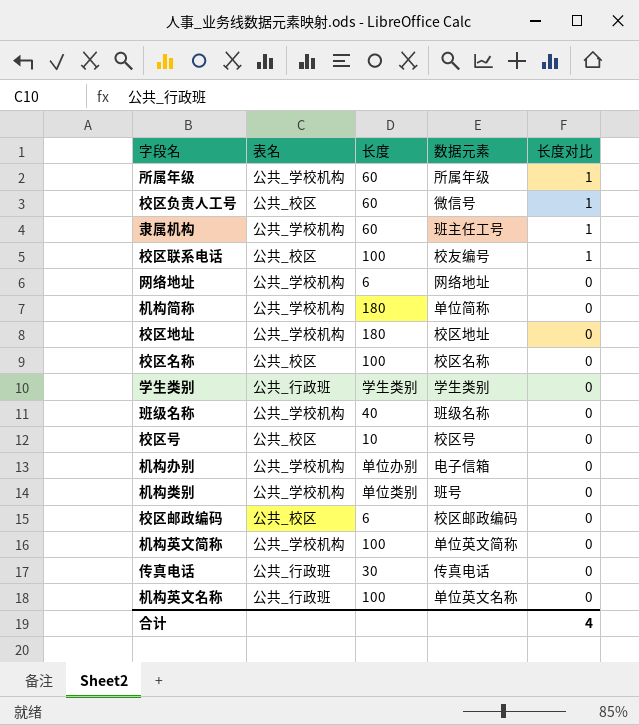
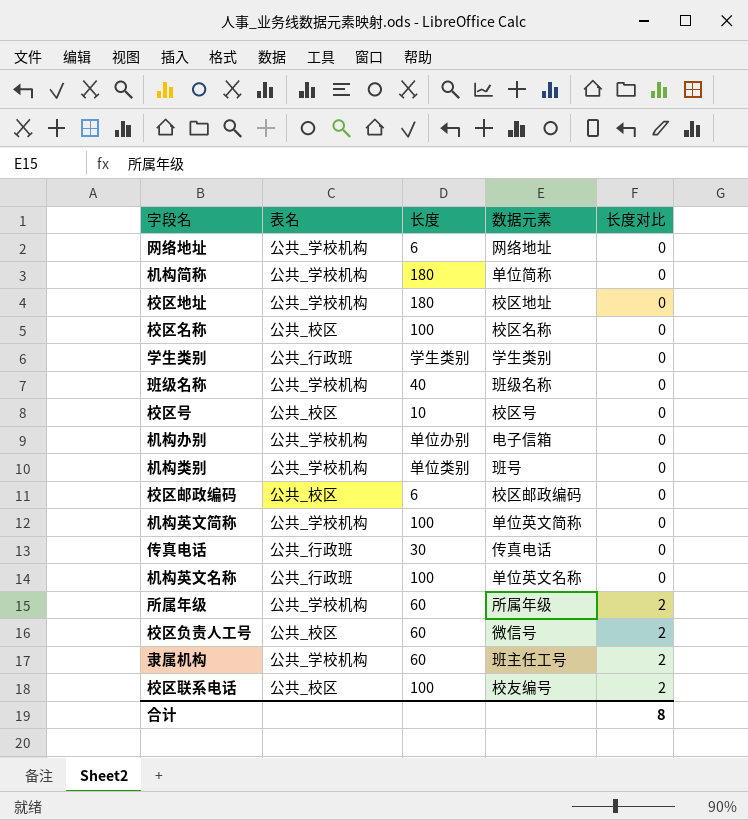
row order: 长度对比 descending -> 长度对比 ascending
所属年级 | 长度对比: 1 -> 2
校区负责人工号 | 长度对比: 1 -> 2
隶属机构 | 长度对比: 1 -> 2
校区联系电话 | 长度对比: 1 -> 2
合计 | 长度对比: 4 -> 8

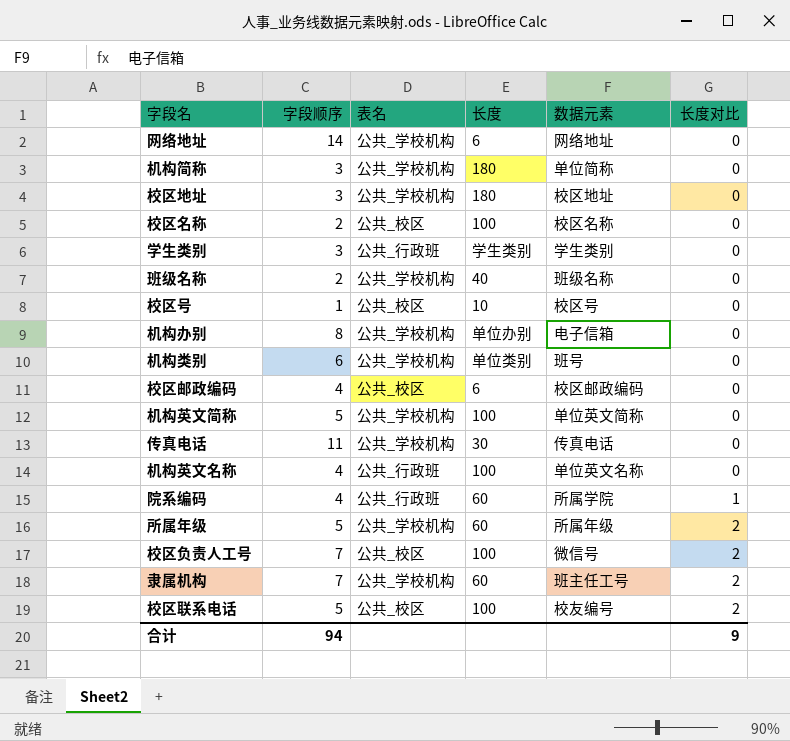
column 字段顺序 | position: none -> 2
传真电话 | 表名: 公共_行政班 -> 公共_学校机构
row 院系编码: none -> 4 | 公共_行政班 | 60 | 所属学院 | 1
校区负责人工号 | 长度: 60 -> 100
合计 | 长度对比: 8 -> 9

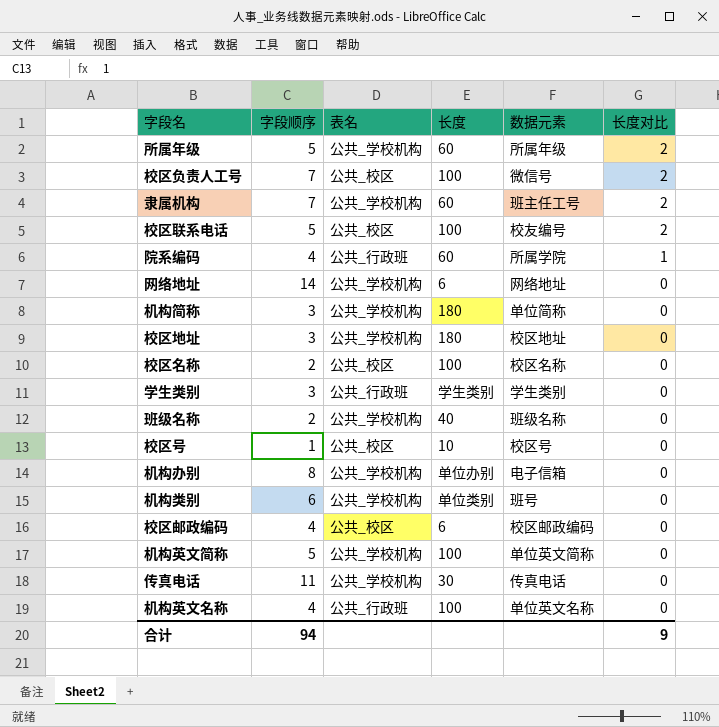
row order: 长度对比 ascending -> 长度对比 descending

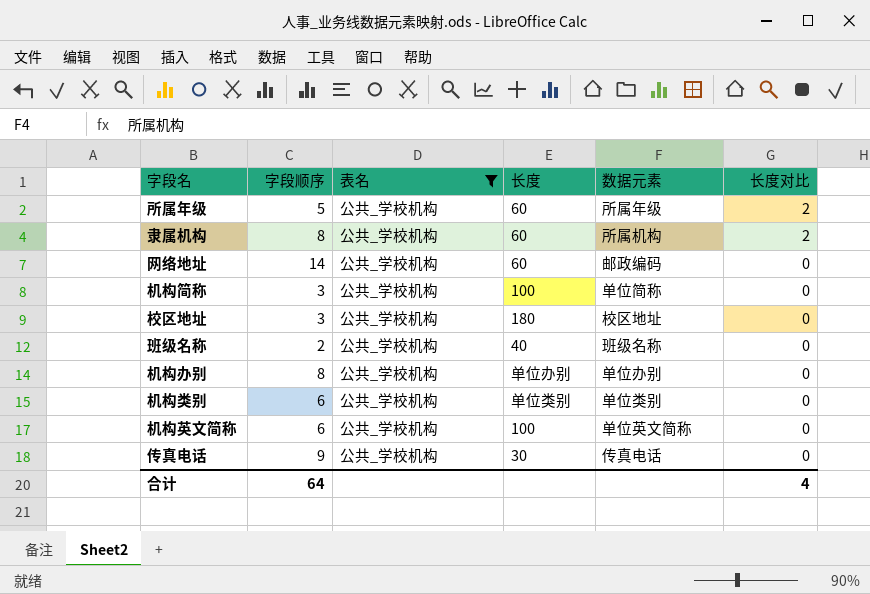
filter: none -> 表名 = 公共_学校机构
隶属机构 | 字段顺序: 7 -> 8
隶属机构 | 数据元素: 班主任工号 -> 所属机构
网络地址 | 长度: 6 -> 60
网络地址 | 数据元素: 网络地址 -> 邮政编码
机构简称 | 长度: 180 -> 100
机构办别 | 数据元素: 电子信箱 -> 单位办别
机构类别 | 数据元素: 班号 -> 单位类别
机构英文简称 | 字段顺序: 5 -> 6
传真电话 | 字段顺序: 11 -> 9
合计 | 字段顺序: 94 -> 64
合计 | 长度对比: 9 -> 4

